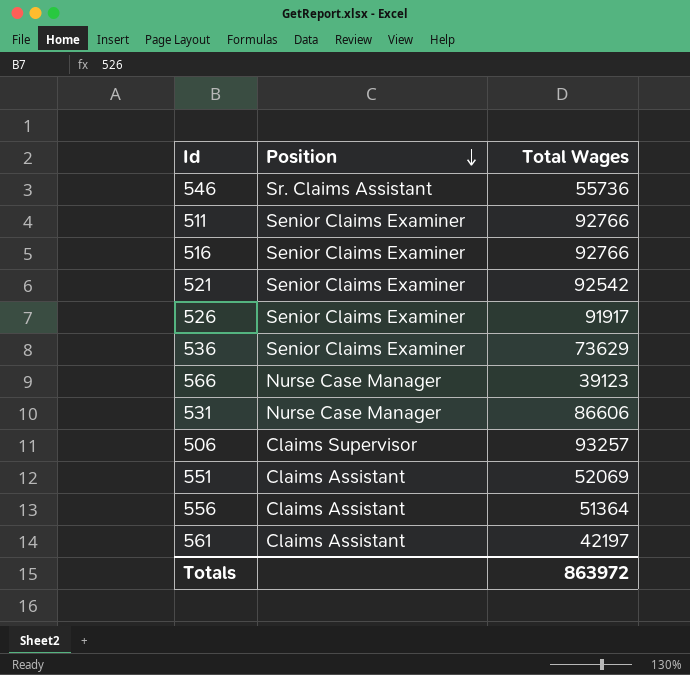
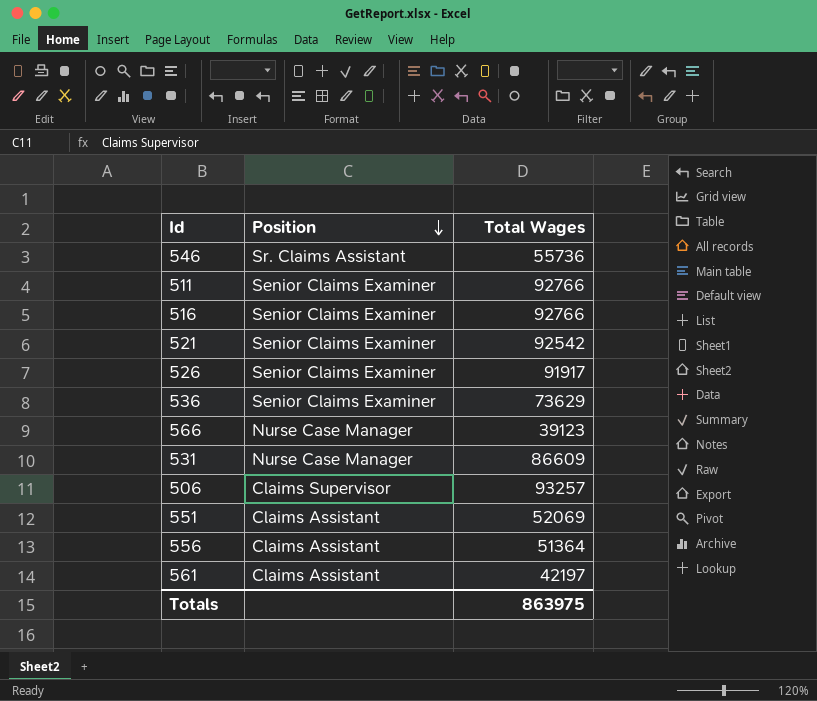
531 | Total Wages: 86606 -> 86609
Totals | Total Wages: 863972 -> 863975

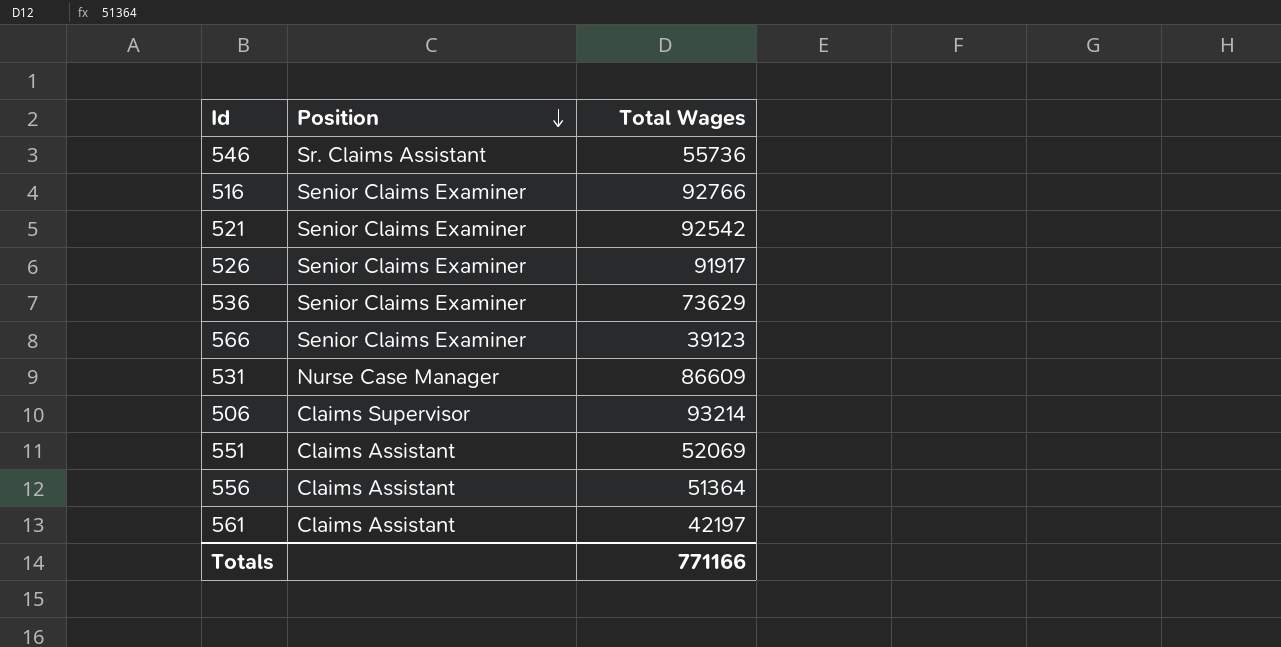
row 511: Senior Claims Examiner | 92766 -> none
566 | Position: Nurse Case Manager -> Senior Claims Examiner
506 | Total Wages: 93257 -> 93214
Totals | Total Wages: 863975 -> 771166

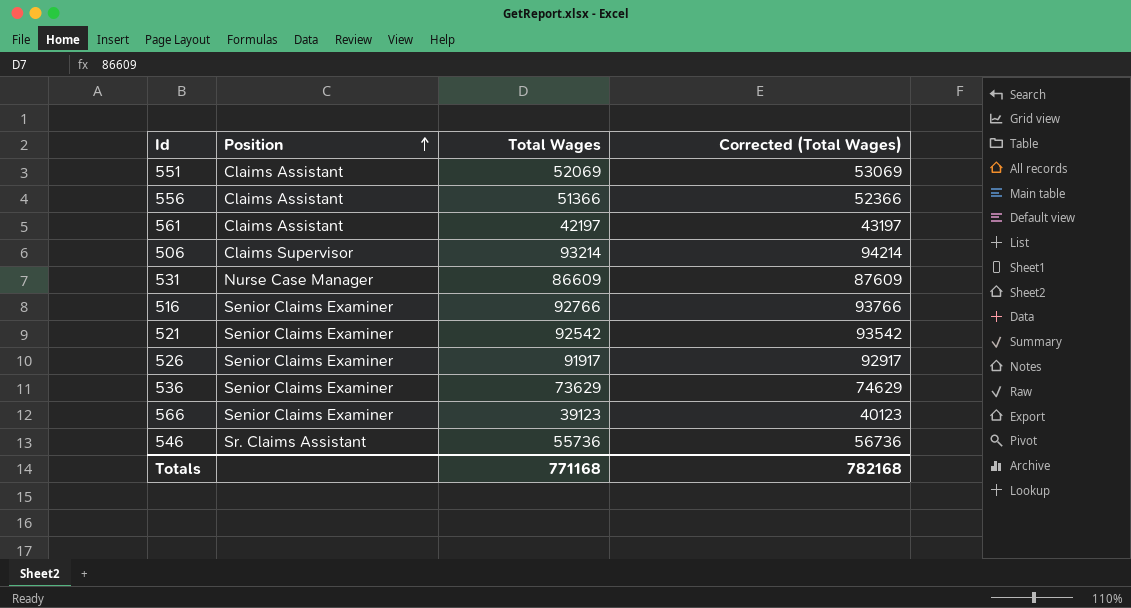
row order: Position descending -> Position ascending
column Corrected (Total Wages) | formula: none -> [Total Wages] + 1000
556 | Total Wages: 51364 -> 51366
Totals | Total Wages: 771166 -> 771168

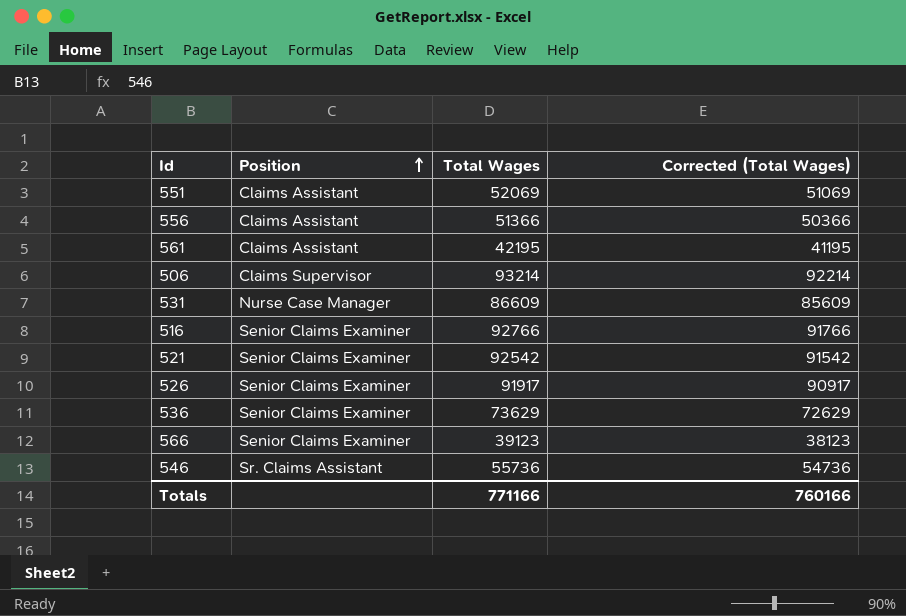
column Corrected (Total Wages) | formula: [Total Wages] + 1000 -> [Total Wages] - 1000
561 | Total Wages: 42197 -> 42195
Totals | Total Wages: 771168 -> 771166
Totals | Corrected (Total Wages): 782168 -> 760166

